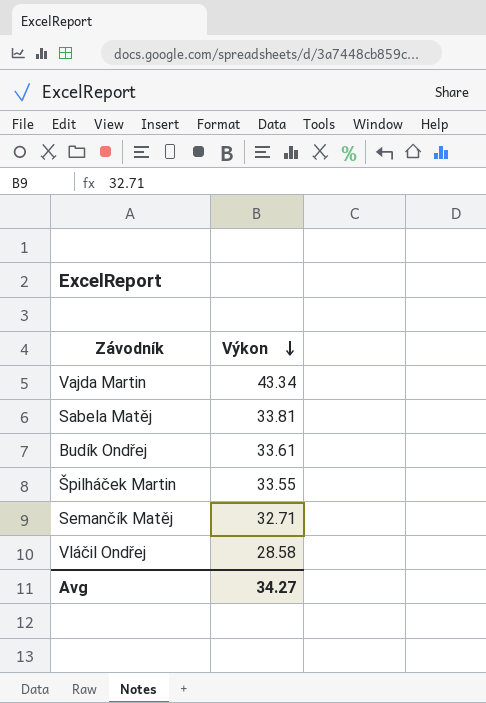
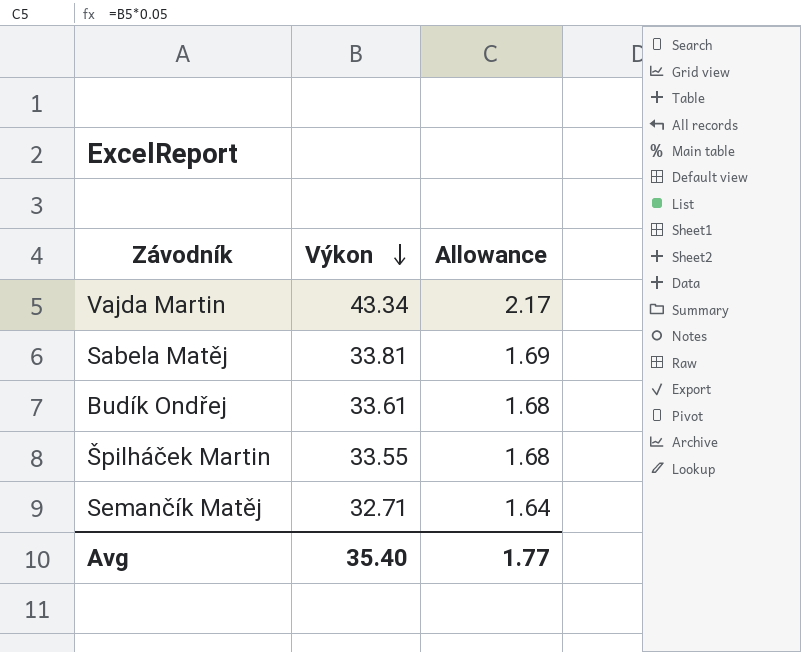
column Allowance | formula: none -> [Výkon] * 0.05
row Vláčil Ondřej: 28.58 -> none
Avg | Výkon: 34.27 -> 35.40

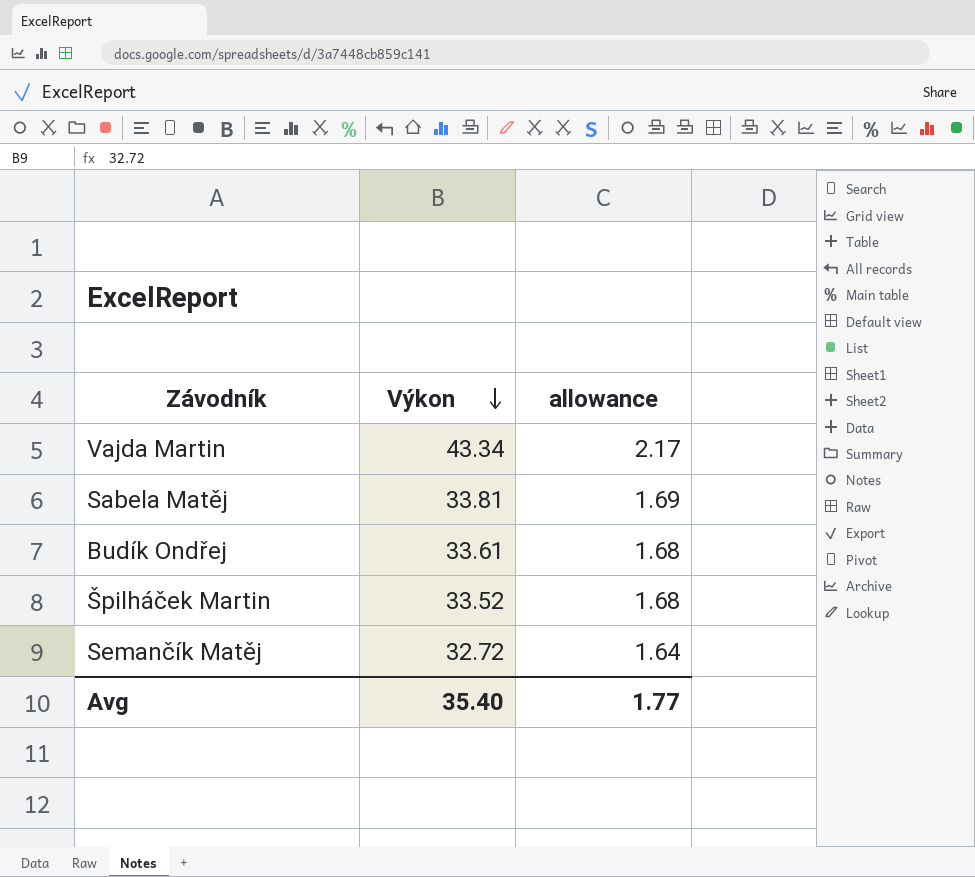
column name: Allowance -> allowance
Špilháček Martin | Výkon: 33.55 -> 33.52
Semančík Matěj | Výkon: 32.71 -> 32.72

